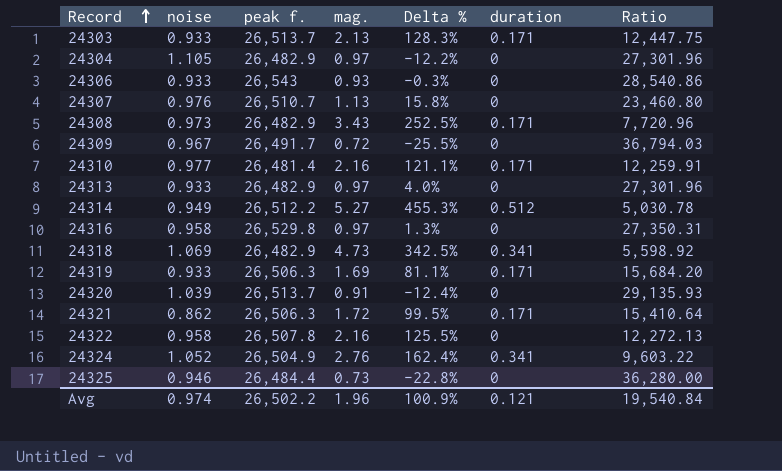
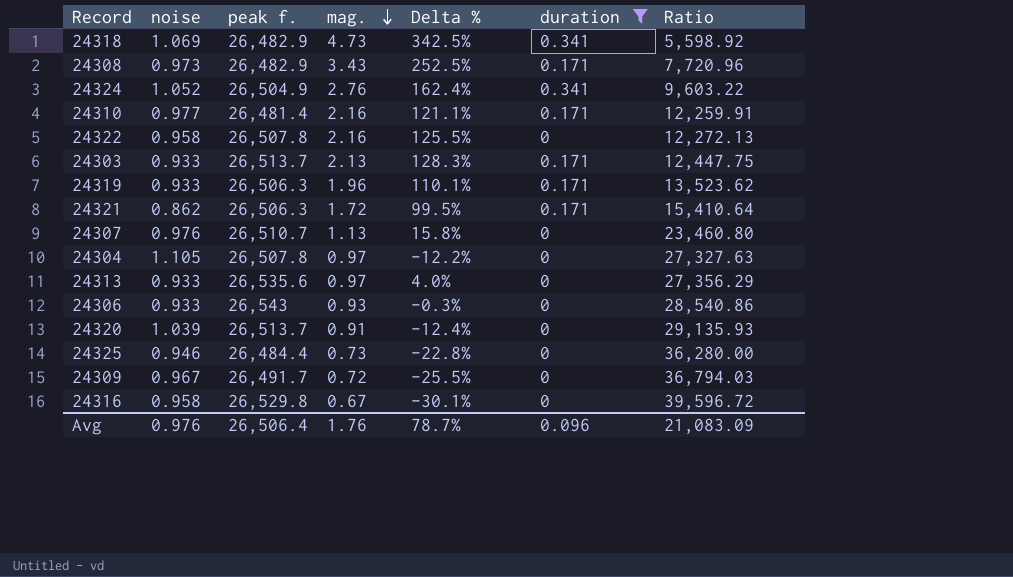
filter: none -> duration != 0.512
row order: Record ascending -> mag. descending
24319 | mag.: 1.69 -> 1.96
24319 | Delta %: 81.1% -> 110.1%
24319 | Ratio: 15,684.20 -> 13,523.62
24304 | peak f.: 26,482.9 -> 26,507.8
24304 | Ratio: 27,301.96 -> 27,327.63
24313 | peak f.: 26,482.9 -> 26,535.6
24313 | Ratio: 27,301.96 -> 27,356.29
24316 | mag.: 0.97 -> 0.67
24316 | Delta %: 1.3% -> -30.1%
24316 | Ratio: 27,350.31 -> 39,596.72
Avg | noise: 0.974 -> 0.976
Avg | peak f.: 26,502.2 -> 26,506.4
Avg | mag.: 1.96 -> 1.76
Avg | Delta %: 100.9% -> 78.7%
Avg | duration: 0.121 -> 0.096
Avg | Ratio: 19,540.84 -> 21,083.09

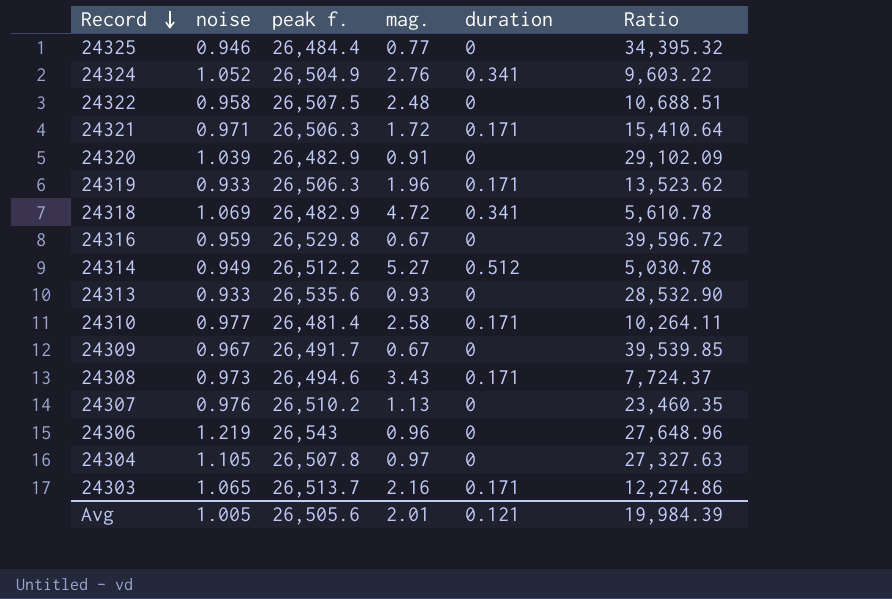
filter: duration != 0.512 -> none
row order: mag. descending -> Record descending
column Delta % | formula: ([mag.] - [noise]) / [noise] -> none
24325 | mag.: 0.73 -> 0.77
24325 | Ratio: 36,280.00 -> 34,395.32
24322 | peak f.: 26,507.8 -> 26,507.5
24322 | mag.: 2.16 -> 2.48
24322 | Ratio: 12,272.13 -> 10,688.51
24321 | noise: 0.862 -> 0.971
24320 | peak f.: 26,513.7 -> 26,482.9
24320 | Ratio: 29,135.93 -> 29,102.09
24318 | mag.: 4.73 -> 4.72
24318 | Ratio: 5,598.92 -> 5,610.78
24316 | noise: 0.958 -> 0.959
24313 | mag.: 0.97 -> 0.93
24313 | Ratio: 27,356.29 -> 28,532.90
24310 | mag.: 2.16 -> 2.58
24310 | Ratio: 12,259.91 -> 10,264.11
24309 | mag.: 0.72 -> 0.67
24309 | Ratio: 36,794.03 -> 39,539.85
24308 | peak f.: 26,482.9 -> 26,494.6
24308 | Ratio: 7,720.96 -> 7,724.37
24307 | peak f.: 26,510.7 -> 26,510.2
24307 | Ratio: 23,460.80 -> 23,460.35
24306 | noise: 0.933 -> 1.219
24306 | mag.: 0.93 -> 0.96
24306 | Ratio: 28,540.86 -> 27,648.96
24303 | noise: 0.933 -> 1.065
24303 | mag.: 2.13 -> 2.16
24303 | Ratio: 12,447.75 -> 12,274.86
Avg | noise: 0.976 -> 1.005
Avg | peak f.: 26,506.4 -> 26,505.6
Avg | mag.: 1.76 -> 2.01
Avg | duration: 0.096 -> 0.121
Avg | Ratio: 21,083.09 -> 19,984.39

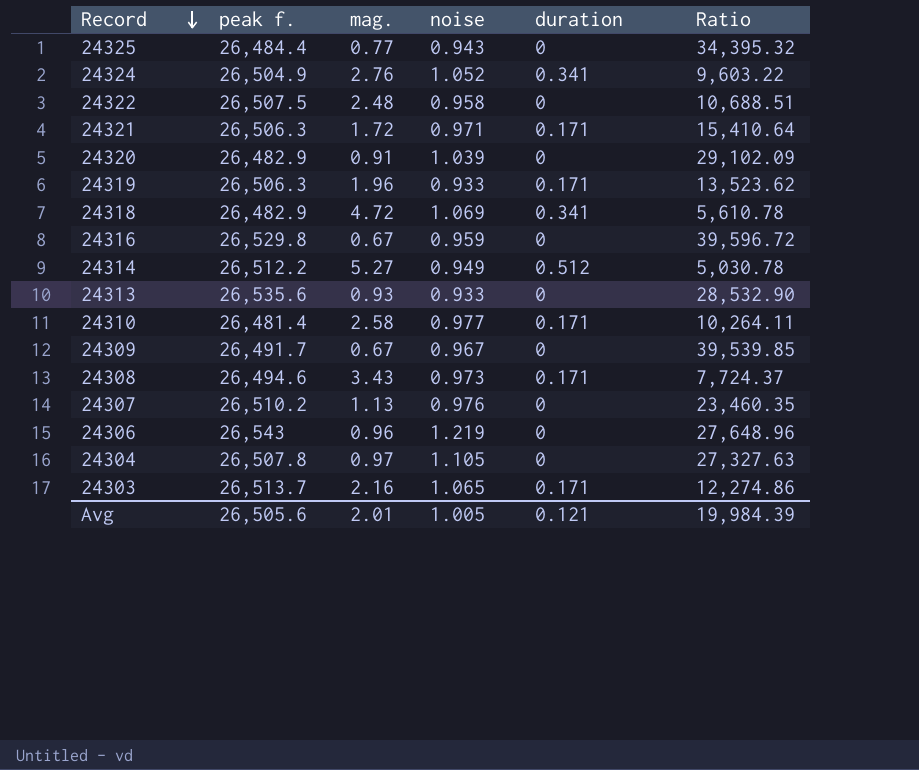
column noise | position: 2 -> 4
24325 | noise: 0.946 -> 0.943

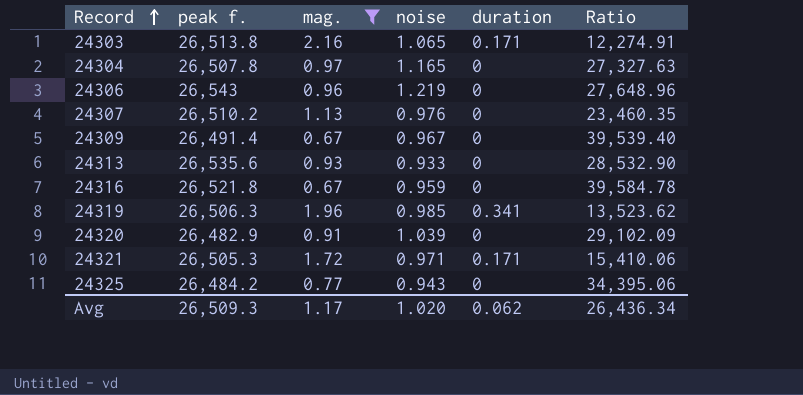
filter: none -> mag. <= 2.16
row order: Record descending -> Record ascending
24303 | peak f.: 26,513.7 -> 26,513.8
24303 | Ratio: 12,274.86 -> 12,274.91
24304 | noise: 1.105 -> 1.165
24309 | peak f.: 26,491.7 -> 26,491.4
24309 | Ratio: 39,539.85 -> 39,539.40
24316 | peak f.: 26,529.8 -> 26,521.8
24316 | Ratio: 39,596.72 -> 39,584.78
24319 | noise: 0.933 -> 0.985
24319 | duration: 0.171 -> 0.341
24321 | peak f.: 26,506.3 -> 26,505.3
24321 | Ratio: 15,410.64 -> 15,410.06
24325 | peak f.: 26,484.4 -> 26,484.2
24325 | Ratio: 34,395.32 -> 34,395.06
Avg | peak f.: 26,505.6 -> 26,509.3
Avg | mag.: 2.01 -> 1.17
Avg | noise: 1.005 -> 1.020
Avg | duration: 0.121 -> 0.062
Avg | Ratio: 19,984.39 -> 26,436.34

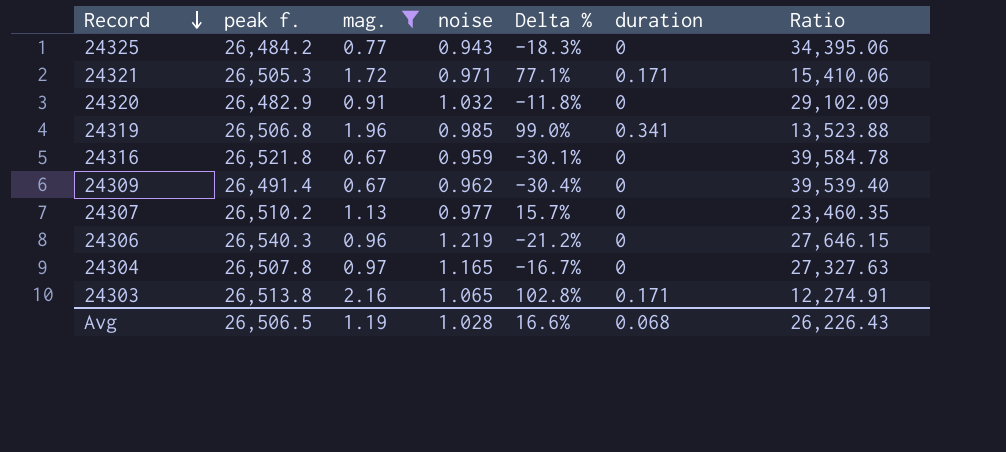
row order: Record ascending -> Record descending
column Delta % | formula: none -> ([mag.] - [noise]) / [noise]
row 24313: 26,535.6 | 0.93 | 0.933 | 0 | 28,532.90 -> none
24320 | noise: 1.039 -> 1.032
24319 | peak f.: 26,506.3 -> 26,506.8
24319 | Ratio: 13,523.62 -> 13,523.88
24309 | noise: 0.967 -> 0.962
24307 | noise: 0.976 -> 0.977
24306 | peak f.: 26,543 -> 26,540.3
24306 | Ratio: 27,648.96 -> 27,646.15
Avg | peak f.: 26,509.3 -> 26,506.5
Avg | mag.: 1.17 -> 1.19
Avg | noise: 1.020 -> 1.028
Avg | duration: 0.062 -> 0.068
Avg | Ratio: 26,436.34 -> 26,226.43

